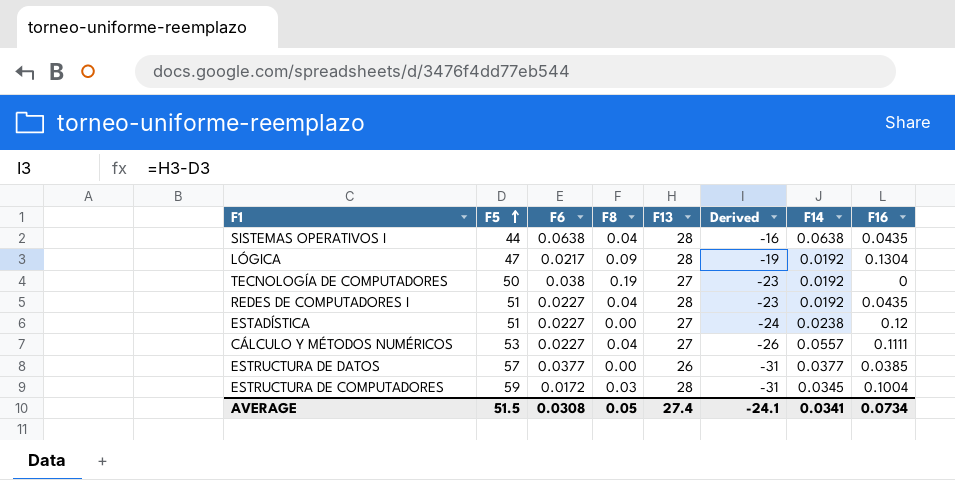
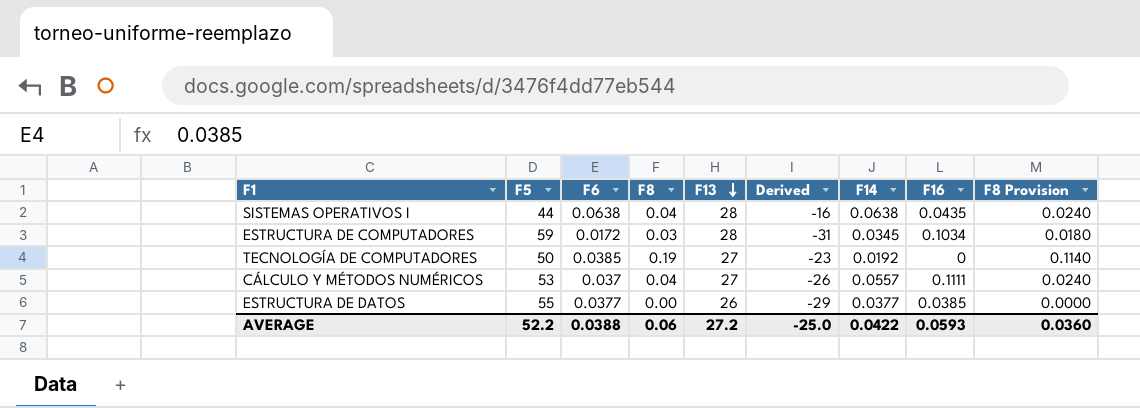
row order: F5 ascending -> F13 descending
column F8 Provision | formula: none -> [F8] * 0.6
row LÓGICA: 47 | 0.0217 | 0.09 | 28 | -19 | 0.0192 | 0.1304 -> none
row REDES DE COMPUTADORES I: 51 | 0.0227 | 0.04 | 28 | -23 | 0.0192 | 0.0435 -> none
row ESTADÍSTICA: 51 | 0.0227 | 0.00 | 27 | -24 | 0.0238 | 0.12 -> none
ESTRUCTURA DE COMPUTADORES | F16: 0.1004 -> 0.1034
TECNOLOGÍA DE COMPUTADORES | F6: 0.038 -> 0.0385
CÁLCULO Y MÉTODOS NUMÉRICOS | F6: 0.0227 -> 0.037
ESTRUCTURA DE DATOS | F5: 57 -> 55
ESTRUCTURA DE DATOS | Derived: -31 -> -29
AVERAGE | F5: 51.5 -> 52.2
AVERAGE | F6: 0.0308 -> 0.0388
AVERAGE | F8: 0.05 -> 0.06
AVERAGE | F13: 27.4 -> 27.2
AVERAGE | Derived: -24.1 -> -25.0
AVERAGE | F14: 0.0341 -> 0.0422
AVERAGE | F16: 0.0734 -> 0.0593

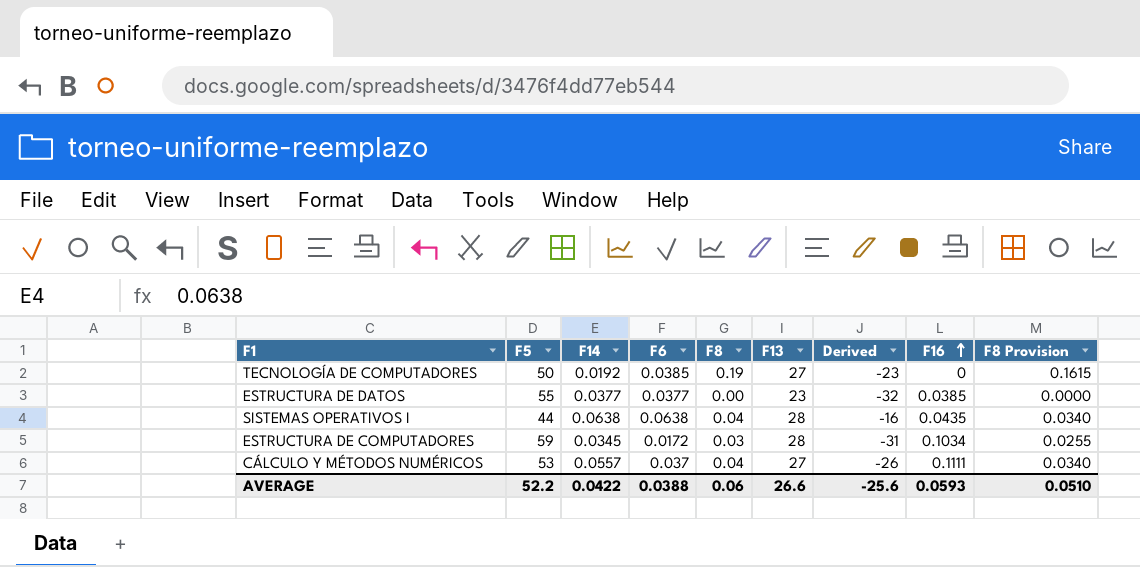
row order: F13 descending -> F16 ascending
column F14 | position: 7 -> 3
column F8 Provision | formula: [F8] * 0.6 -> [F8] * 0.85
ESTRUCTURA DE DATOS | F13: 26 -> 23
ESTRUCTURA DE DATOS | Derived: -29 -> -32
AVERAGE | F13: 27.2 -> 26.6
AVERAGE | Derived: -25.0 -> -25.6
AVERAGE | F8 Provision: 0.0360 -> 0.0510

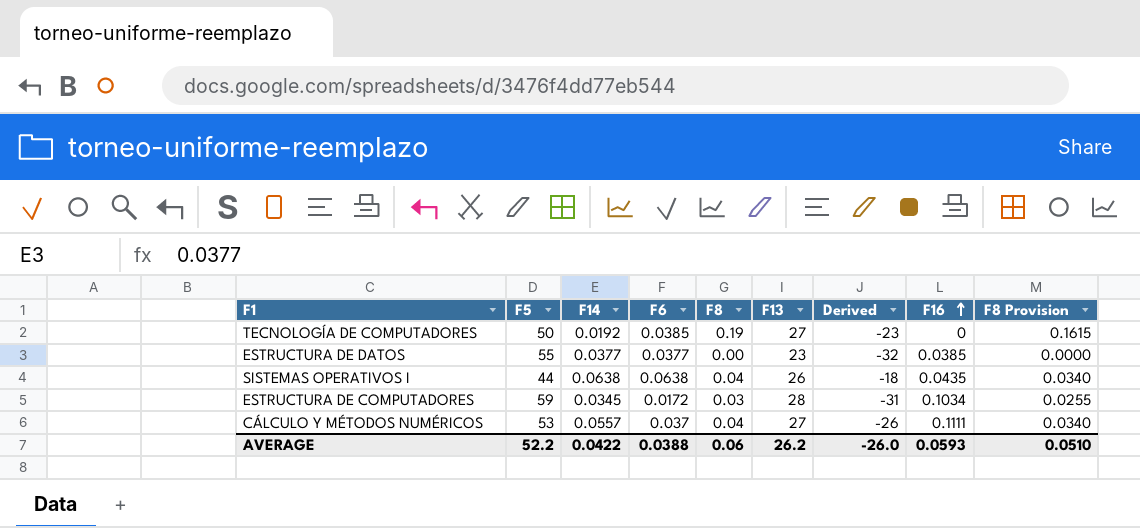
SISTEMAS OPERATIVOS I | F13: 28 -> 26
SISTEMAS OPERATIVOS I | Derived: -16 -> -18
AVERAGE | F13: 26.6 -> 26.2
AVERAGE | Derived: -25.6 -> -26.0

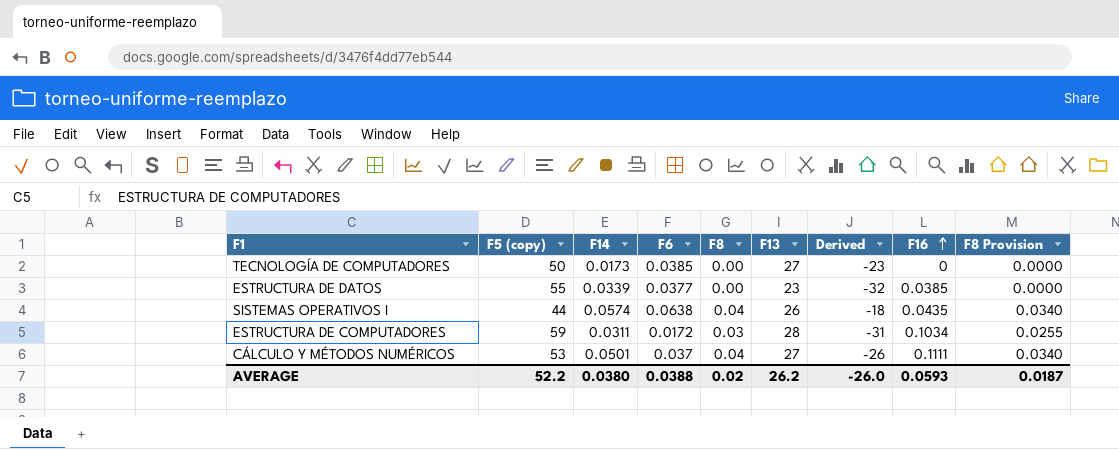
column name: F5 -> F5 (copy)
TECNOLOGÍA DE COMPUTADORES | F14: 0.0192 -> 0.0173
TECNOLOGÍA DE COMPUTADORES | F8: 0.19 -> 0.00
TECNOLOGÍA DE COMPUTADORES | F8 Provision: 0.1615 -> 0.0000
ESTRUCTURA DE DATOS | F14: 0.0377 -> 0.0339
SISTEMAS OPERATIVOS I | F14: 0.0638 -> 0.0574
ESTRUCTURA DE COMPUTADORES | F14: 0.0345 -> 0.0311
CÁLCULO Y MÉTODOS NUMÉRICOS | F14: 0.0557 -> 0.0501
AVERAGE | F14: 0.0422 -> 0.0380
AVERAGE | F8: 0.06 -> 0.02
AVERAGE | F8 Provision: 0.0510 -> 0.0187

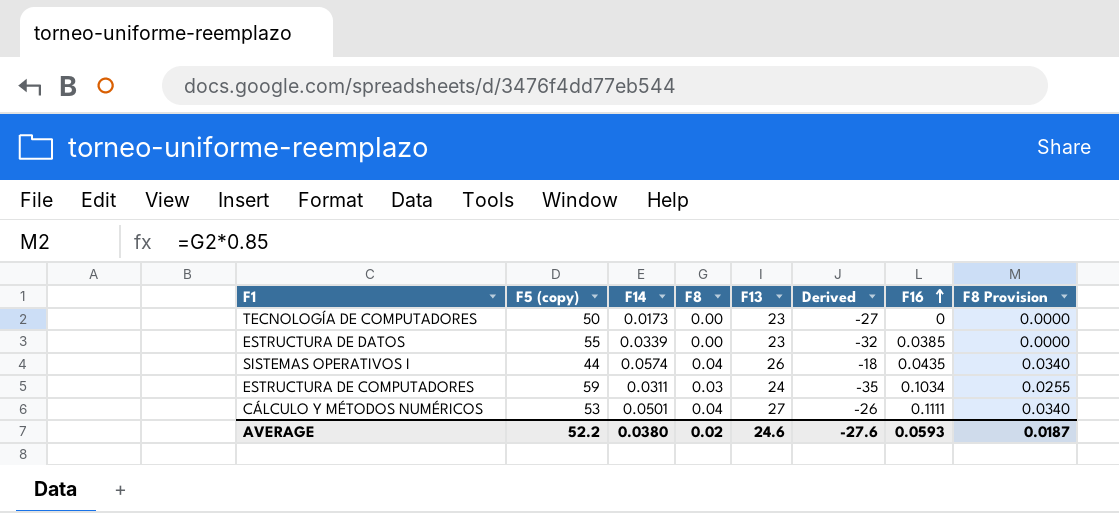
column F6 | position: 4 -> none
TECNOLOGÍA DE COMPUTADORES | F13: 27 -> 23
TECNOLOGÍA DE COMPUTADORES | Derived: -23 -> -27
ESTRUCTURA DE COMPUTADORES | F13: 28 -> 24
ESTRUCTURA DE COMPUTADORES | Derived: -31 -> -35
AVERAGE | F13: 26.2 -> 24.6
AVERAGE | Derived: -26.0 -> -27.6

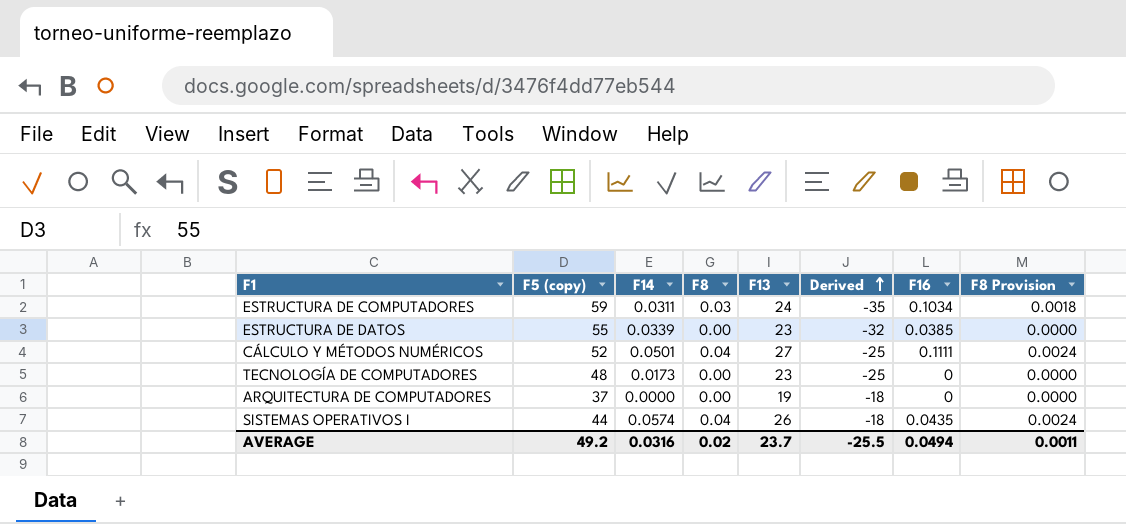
row order: F16 ascending -> Derived ascending
column F8 Provision | formula: [F8] * 0.85 -> [F8] * 0.06
CÁLCULO Y MÉTODOS NUMÉRICOS | F5 (copy): 53 -> 52
CÁLCULO Y MÉTODOS NUMÉRICOS | Derived: -26 -> -25
TECNOLOGÍA DE COMPUTADORES | F5 (copy): 50 -> 48
TECNOLOGÍA DE COMPUTADORES | Derived: -27 -> -25
row ARQUITECTURA DE COMPUTADORES: none -> 37 | 0.0000 | 0.00 | 19 | -18 | 0 | 0.0000
AVERAGE | F5 (copy): 52.2 -> 49.2
AVERAGE | F14: 0.0380 -> 0.0316
AVERAGE | F13: 24.6 -> 23.7
AVERAGE | Derived: -27.6 -> -25.5
AVERAGE | F16: 0.0593 -> 0.0494
AVERAGE | F8 Provision: 0.0187 -> 0.0011

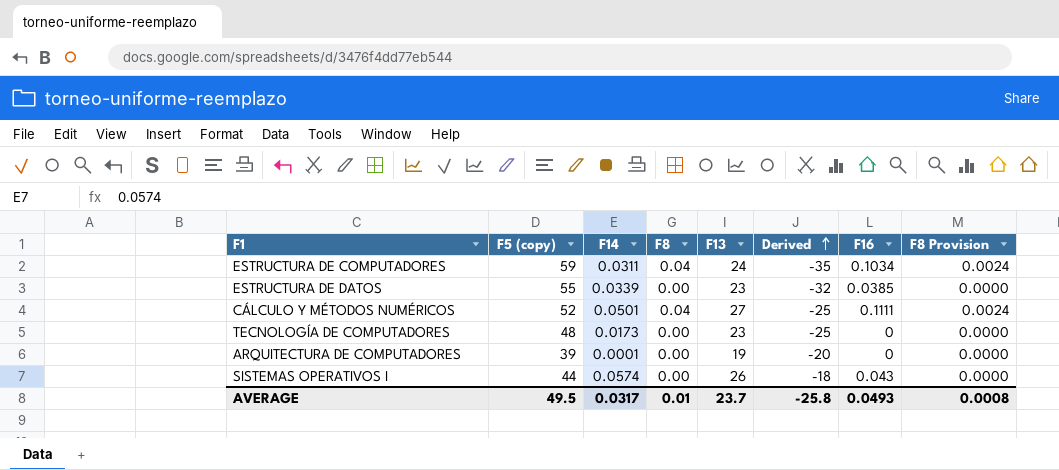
ESTRUCTURA DE COMPUTADORES | F8: 0.03 -> 0.04
ESTRUCTURA DE COMPUTADORES | F8 Provision: 0.0018 -> 0.0024
ARQUITECTURA DE COMPUTADORES | F5 (copy): 37 -> 39
ARQUITECTURA DE COMPUTADORES | F14: 0.0000 -> 0.0001
ARQUITECTURA DE COMPUTADORES | Derived: -18 -> -20
SISTEMAS OPERATIVOS I | F8: 0.04 -> 0.00
SISTEMAS OPERATIVOS I | F16: 0.0435 -> 0.043
SISTEMAS OPERATIVOS I | F8 Provision: 0.0024 -> 0.0000
AVERAGE | F5 (copy): 49.2 -> 49.5
AVERAGE | F14: 0.0316 -> 0.0317
AVERAGE | F8: 0.02 -> 0.01
AVERAGE | Derived: -25.5 -> -25.8
AVERAGE | F16: 0.0494 -> 0.0493
AVERAGE | F8 Provision: 0.0011 -> 0.0008

